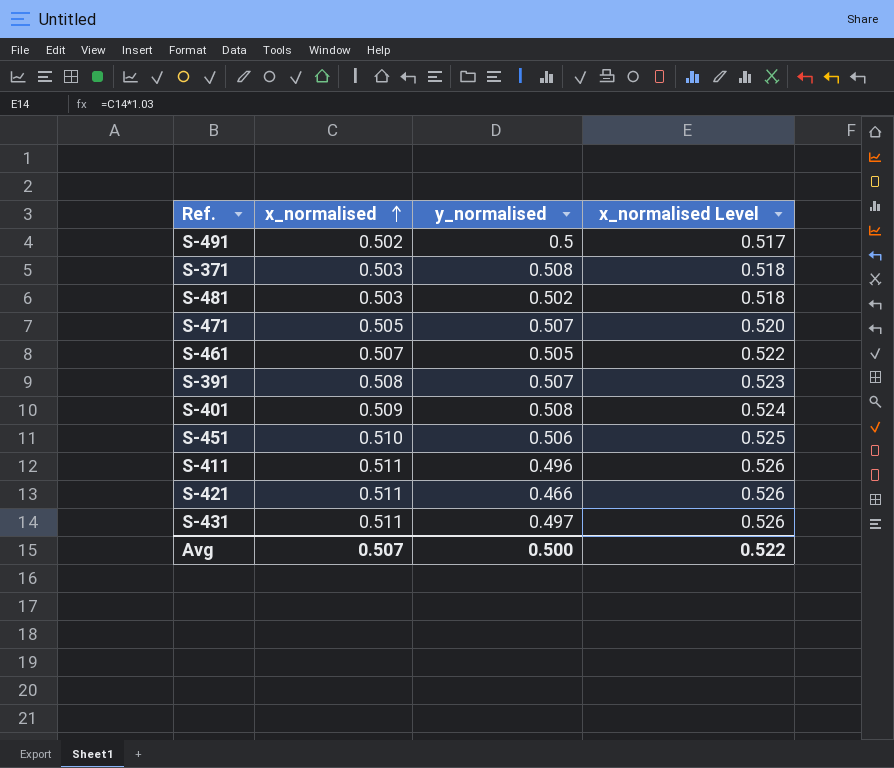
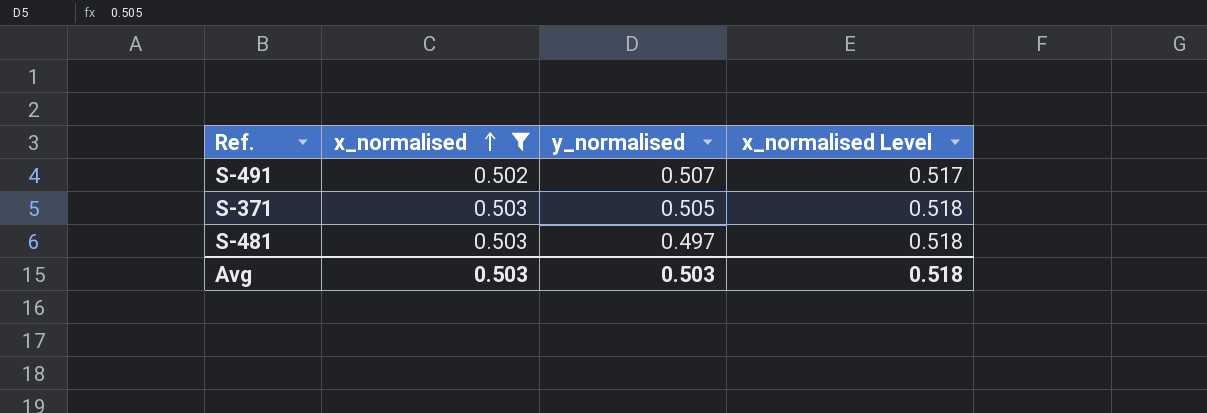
filter: none -> x_normalised <= 0.503
S-491 | y_normalised: 0.5 -> 0.507
S-371 | y_normalised: 0.508 -> 0.505
S-481 | y_normalised: 0.502 -> 0.497
Avg | x_normalised: 0.507 -> 0.503
Avg | y_normalised: 0.500 -> 0.503
Avg | x_normalised Level: 0.522 -> 0.518

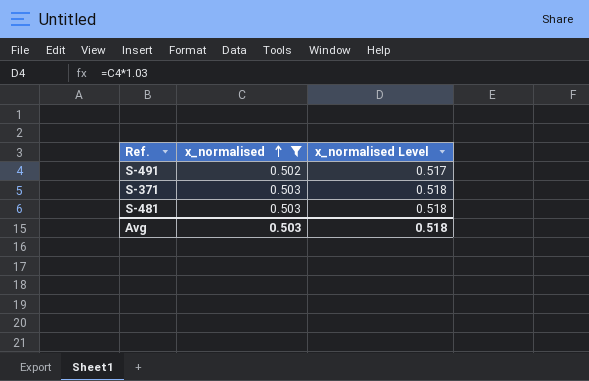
column y_normalised | position: 3 -> none

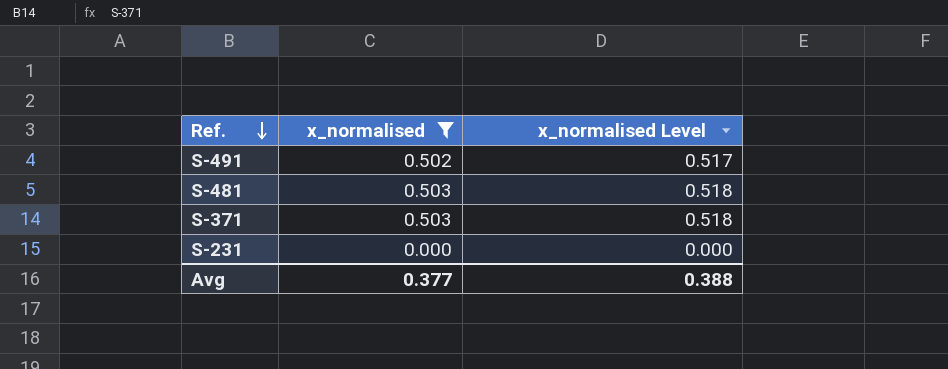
row order: x_normalised ascending -> Ref. descending
row S-231: none -> 0.000 | 0.000
Avg | x_normalised: 0.503 -> 0.377
Avg | x_normalised Level: 0.518 -> 0.388

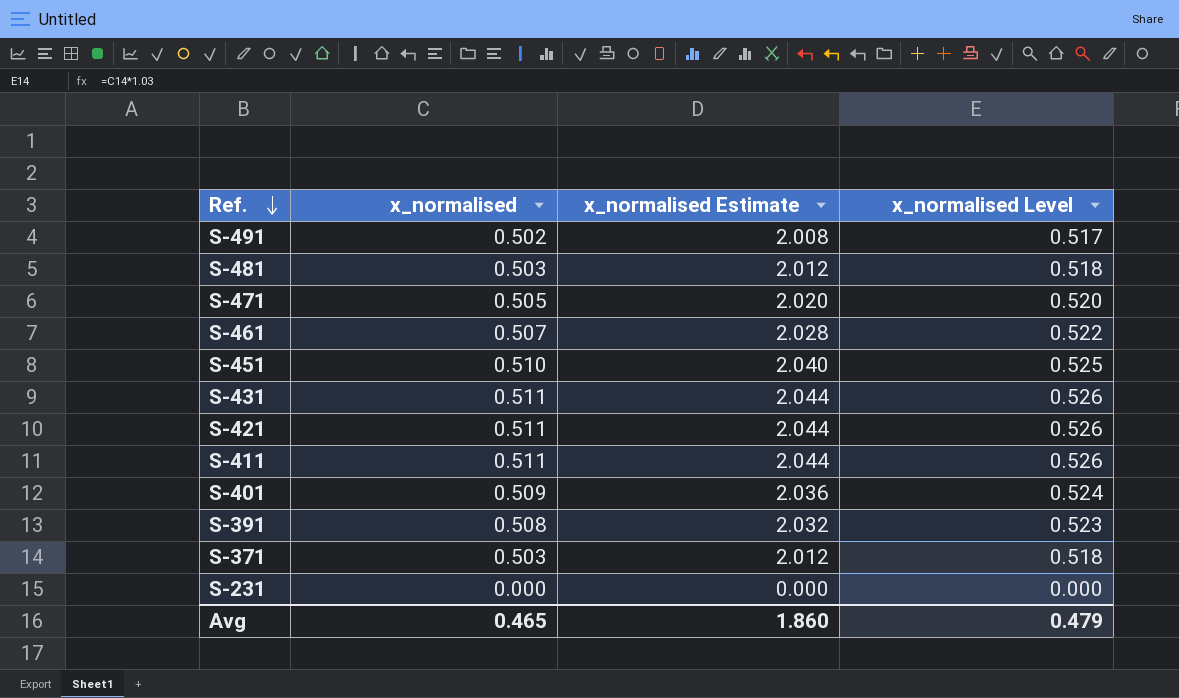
filter: x_normalised <= 0.503 -> none
column x_normalised Estimate | formula: none -> [x_normalised] * 4
Avg | x_normalised: 0.377 -> 0.465
Avg | x_normalised Level: 0.388 -> 0.479

